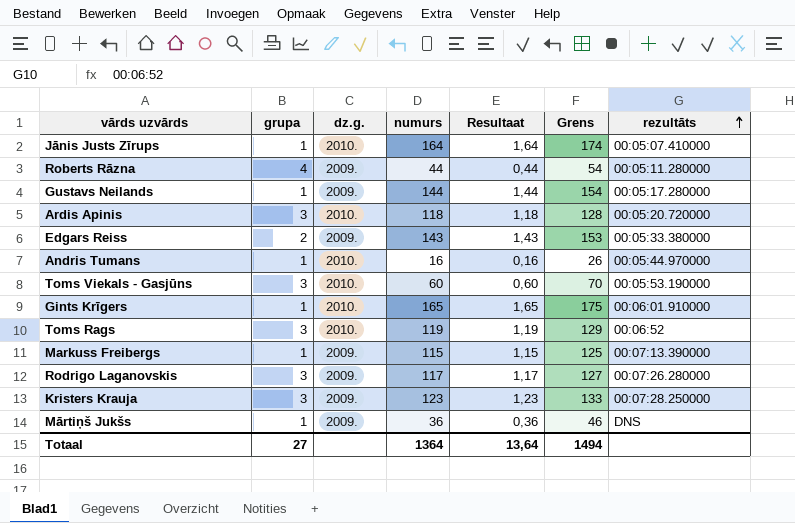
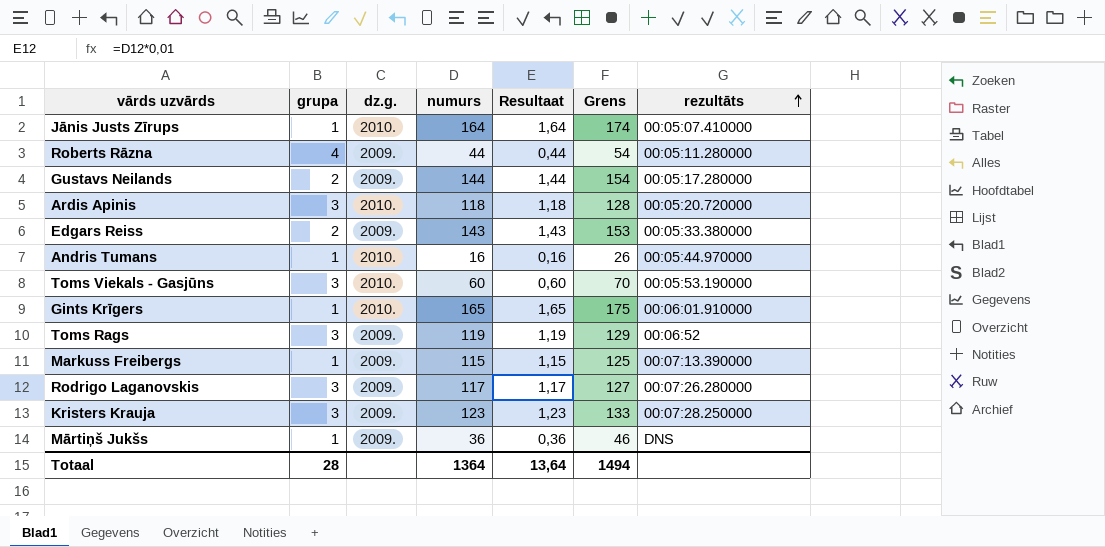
Gustavs Neilands | grupa: 1 -> 2
Toms Rags | dz.g.: 2010. -> 2009.
Totaal | grupa: 27 -> 28

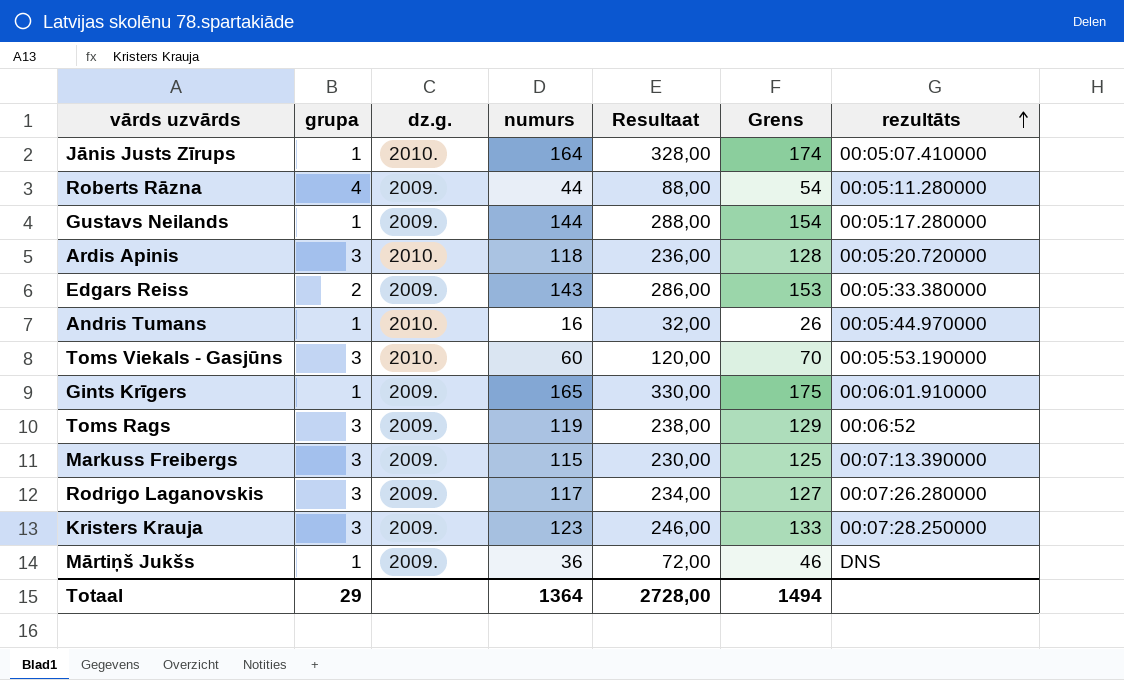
column Resultaat | formula: [numurs] * 0,01 -> [numurs] * 2
Gustavs Neilands | grupa: 2 -> 1
Gints Krīgers | dz.g.: 2010. -> 2009.
Markuss Freibergs | grupa: 1 -> 3
Totaal | grupa: 28 -> 29
Totaal | Resultaat: 13,64 -> 2728,00

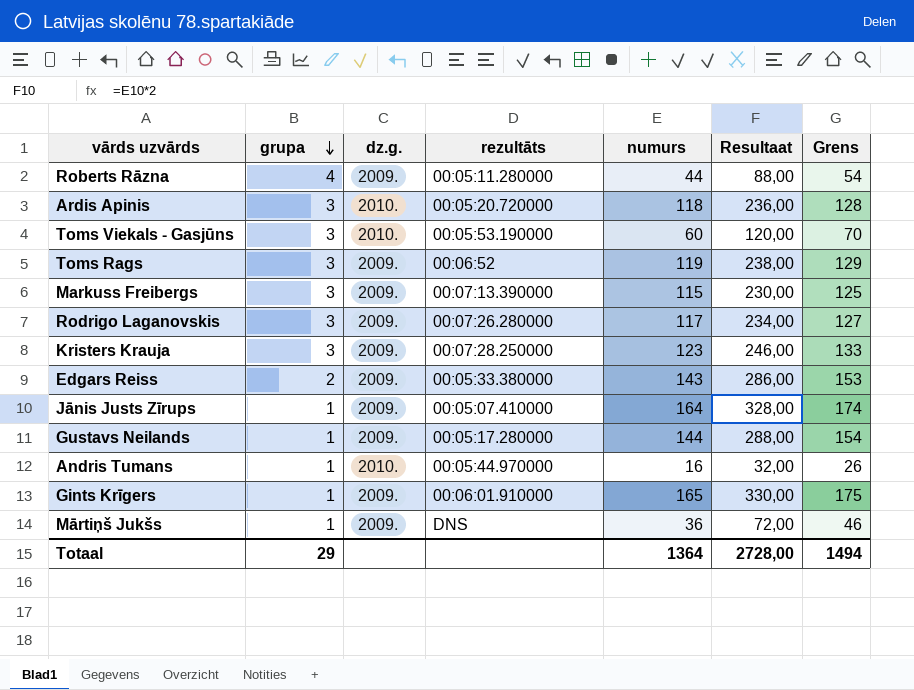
row order: rezultāts ascending -> grupa descending
column rezultāts | position: 7 -> 4
Jānis Justs Zīrups | dz.g.: 2010. -> 2009.

